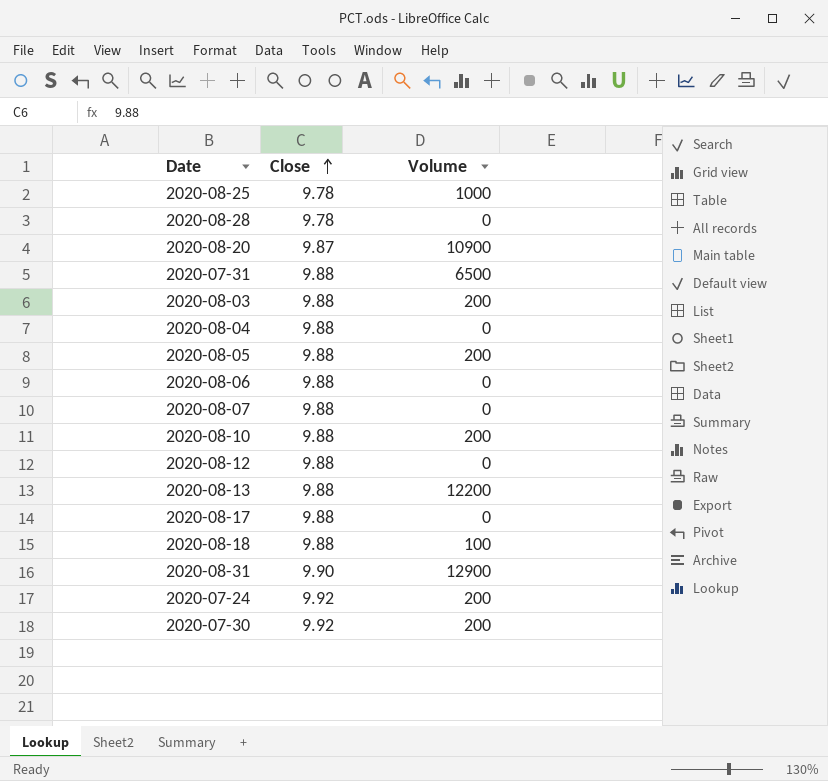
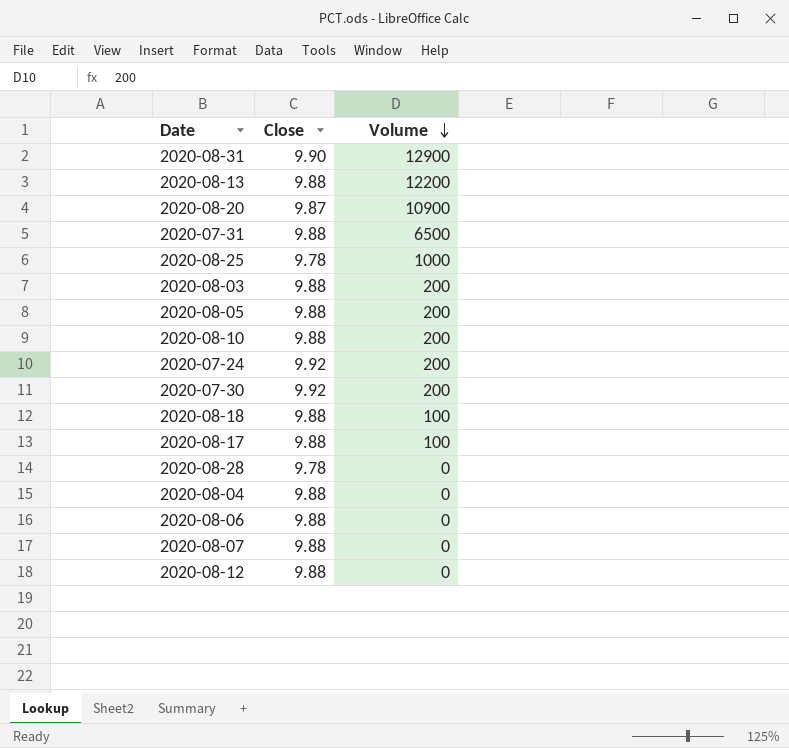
row order: Close ascending -> Volume descending
2020-08-17 | Volume: 0 -> 100

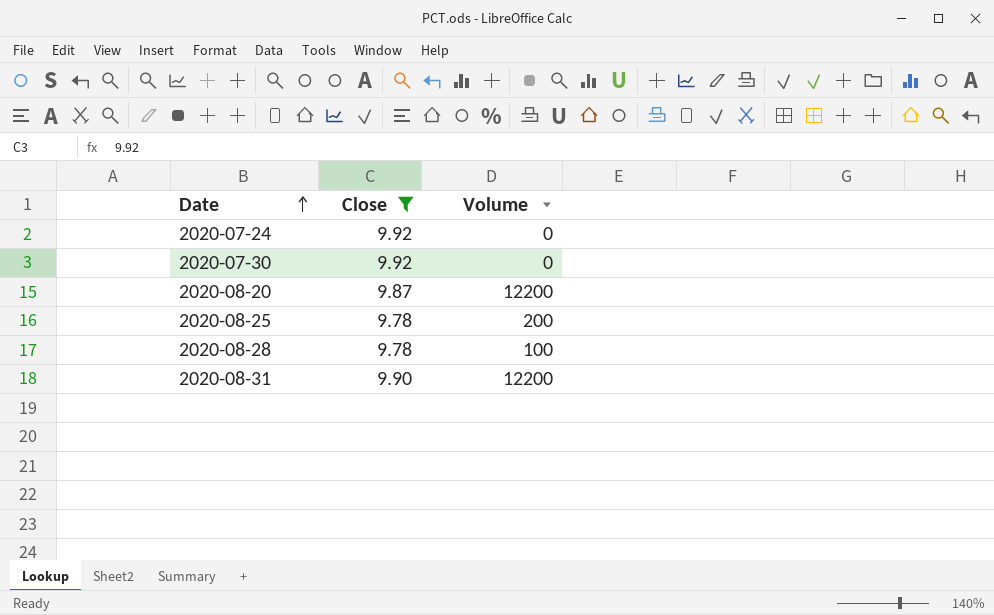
filter: none -> Close != 9.88
row order: Volume descending -> Date ascending
2020-07-24 | Volume: 200 -> 0
2020-07-30 | Volume: 200 -> 0
2020-08-20 | Volume: 10900 -> 12200
2020-08-25 | Volume: 1000 -> 200
2020-08-28 | Volume: 0 -> 100
2020-08-31 | Volume: 12900 -> 12200

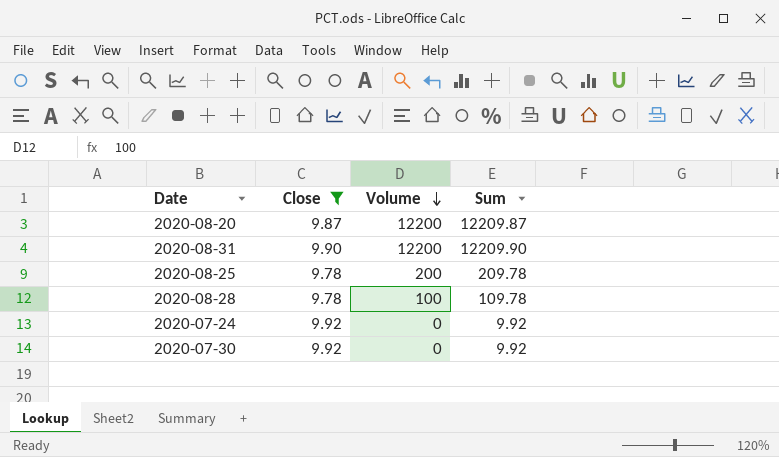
row order: Date ascending -> Volume descending
column Sum | formula: none -> [Close] + [Volume]

